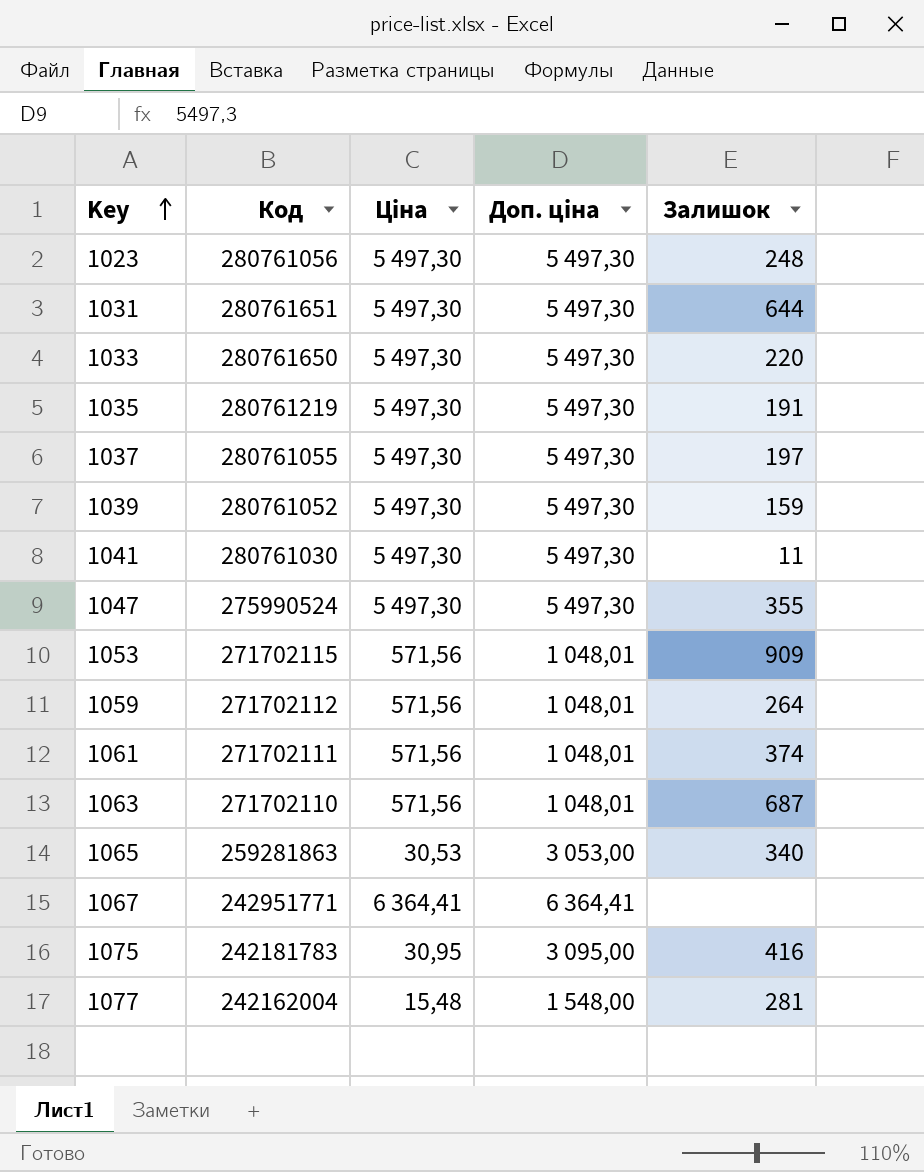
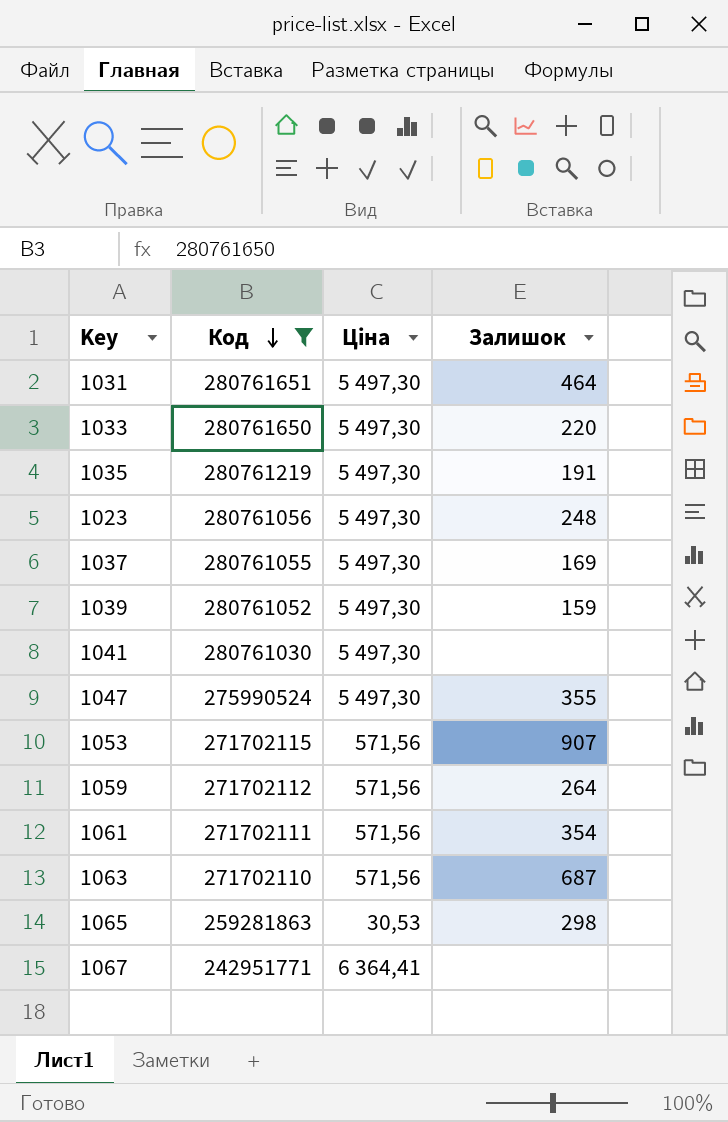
filter: none -> Код >= 242951771
row order: Key ascending -> Код descending
column Доп. ціна | position: 4 -> none
1031 | Залишок: 644 -> 464
1037 | Залишок: 197 -> 169
1041 | Залишок: 11 -> none
1053 | Залишок: 909 -> 907
1061 | Залишок: 374 -> 354
1065 | Залишок: 340 -> 298

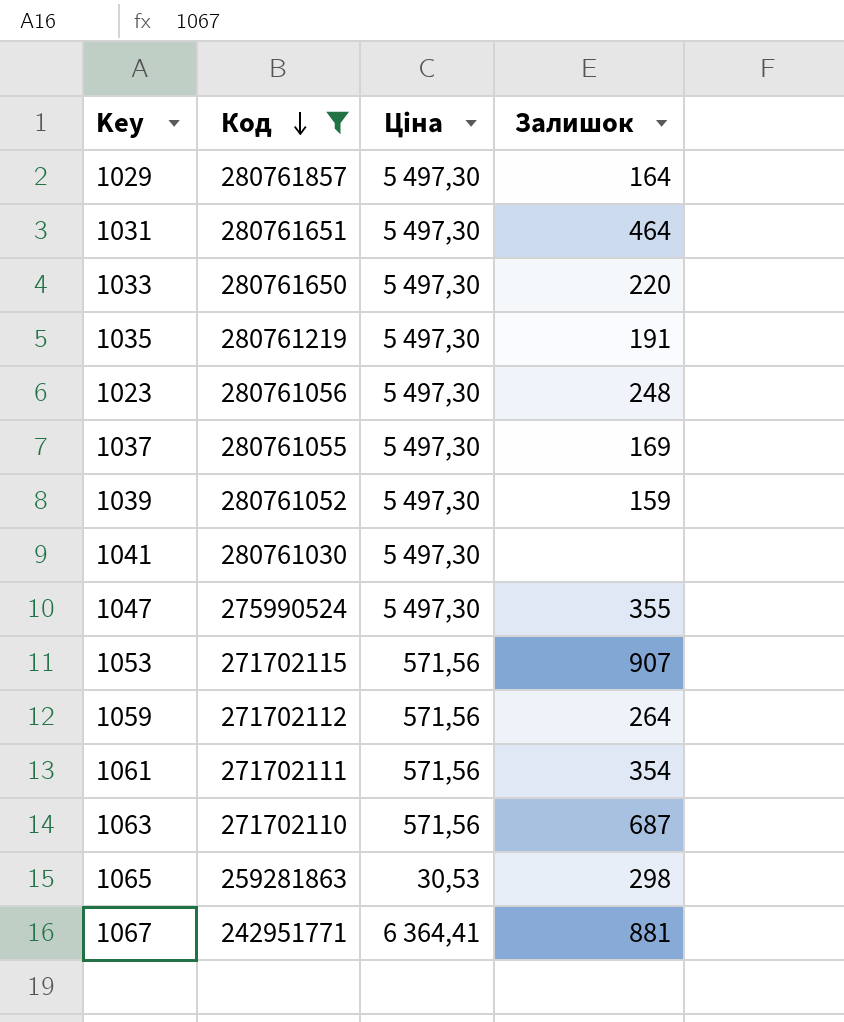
row 1029: none -> 280761857 | 5 497,30 | 164
1067 | Залишок: none -> 881

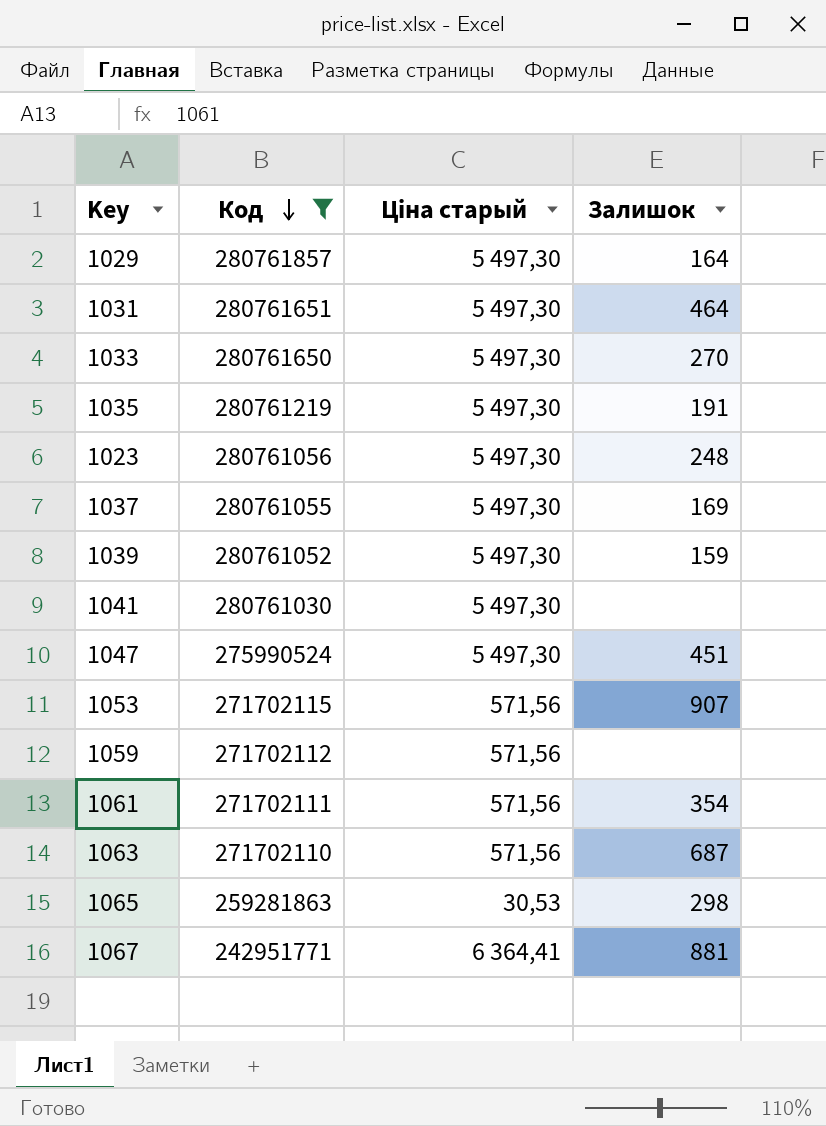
column name: Ціна -> Ціна старый
1033 | Залишок: 220 -> 270
1047 | Залишок: 355 -> 451
1059 | Залишок: 264 -> none

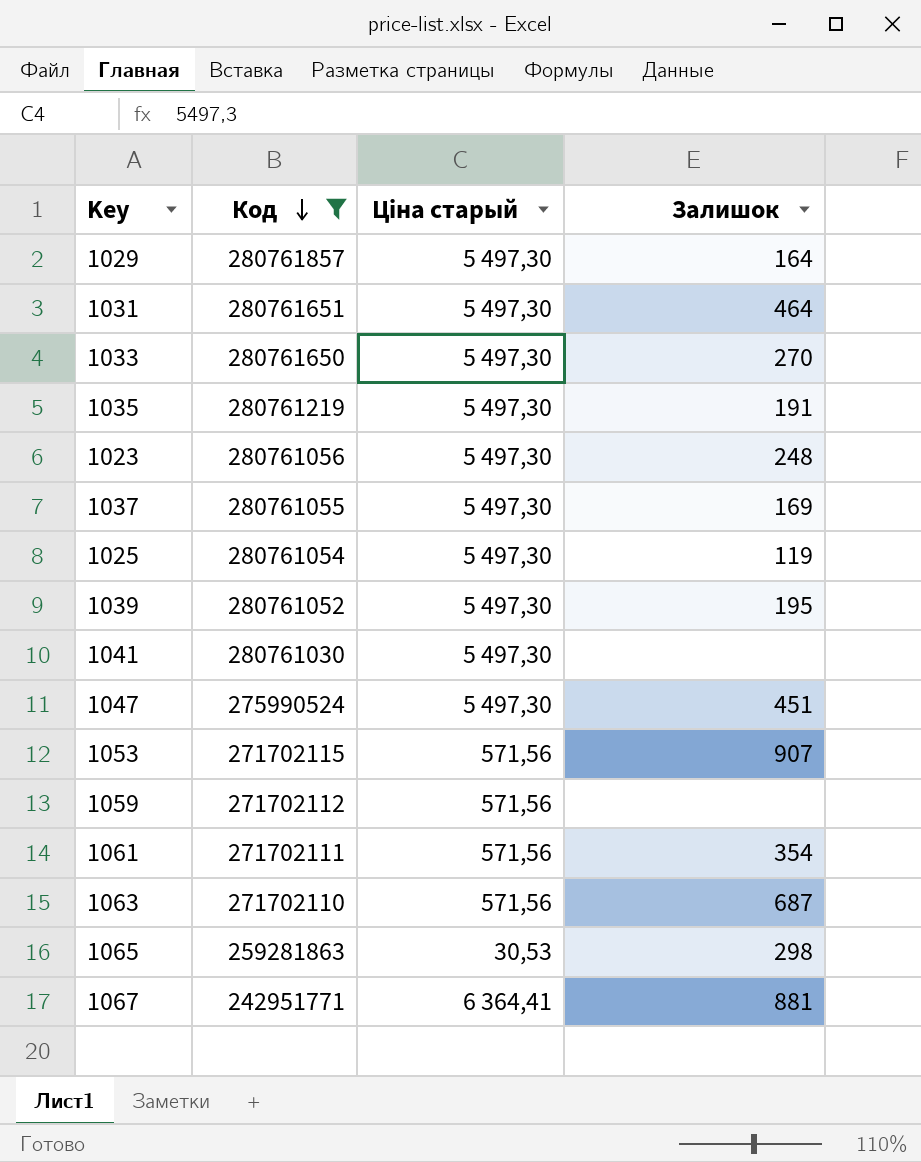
row 1025: none -> 280761054 | 5 497,30 | 119
1039 | Залишок: 159 -> 195

